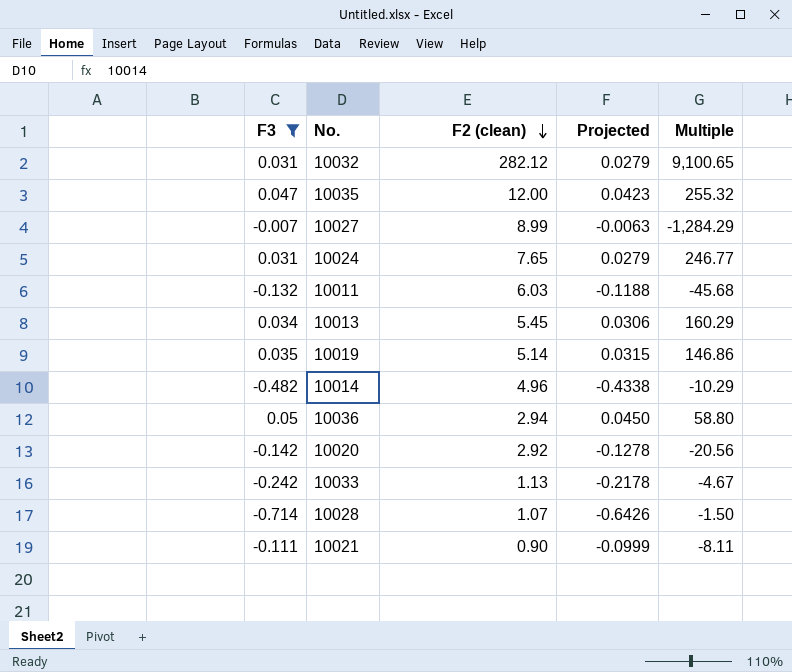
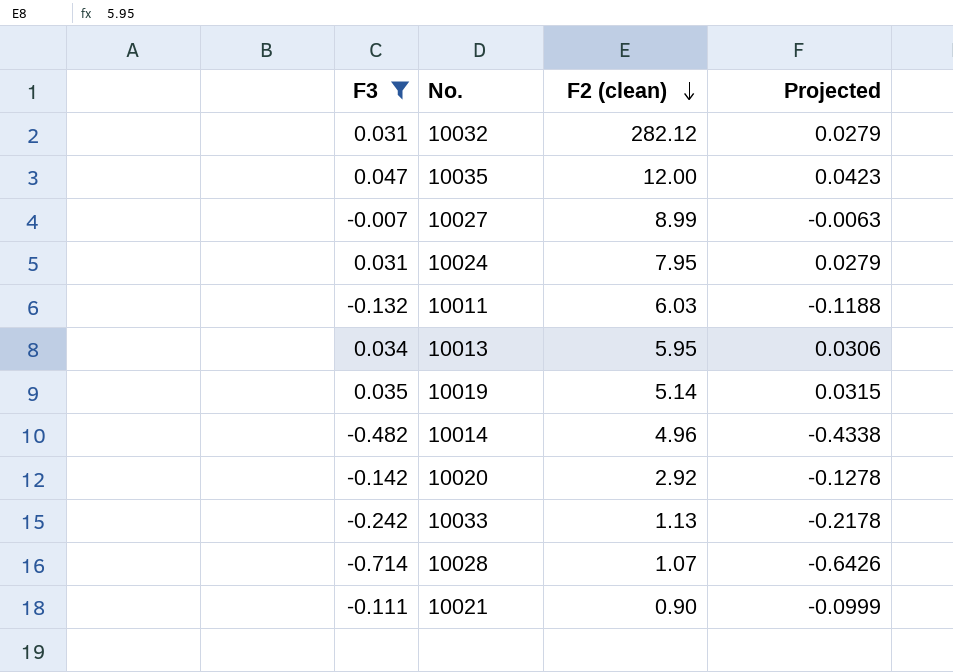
column Multiple | formula: [F2 (clean)] / [F3] -> none
row 10036: 0.05 | 2.94 | 0.0450 | 58.80 -> none
10024 | F2 (clean): 7.65 -> 7.95
10013 | F2 (clean): 5.45 -> 5.95

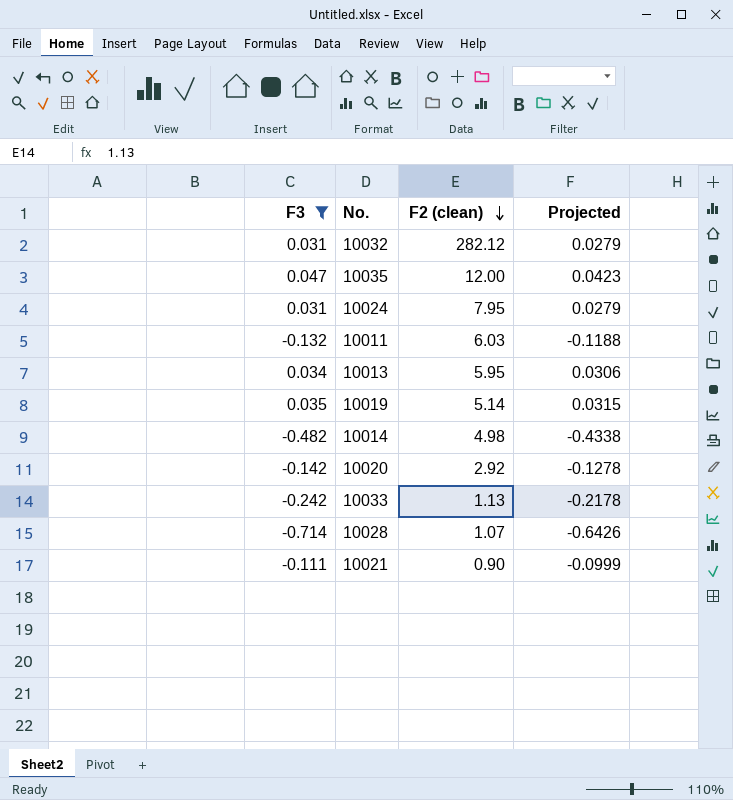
row 10027: -0.007 | 8.99 | -0.0063 -> none
10014 | F2 (clean): 4.96 -> 4.98

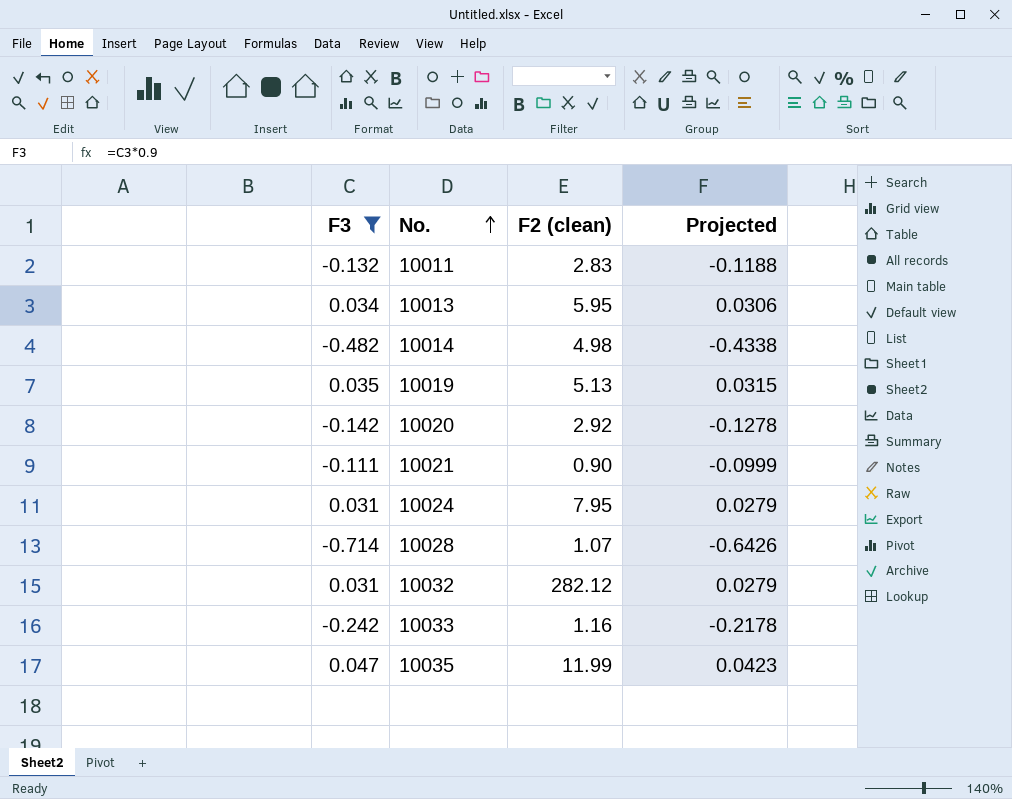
row order: F2 (clean) descending -> No. ascending
10011 | F2 (clean): 6.03 -> 2.83
10019 | F2 (clean): 5.14 -> 5.13
10033 | F2 (clean): 1.13 -> 1.16
10035 | F2 (clean): 12.00 -> 11.99

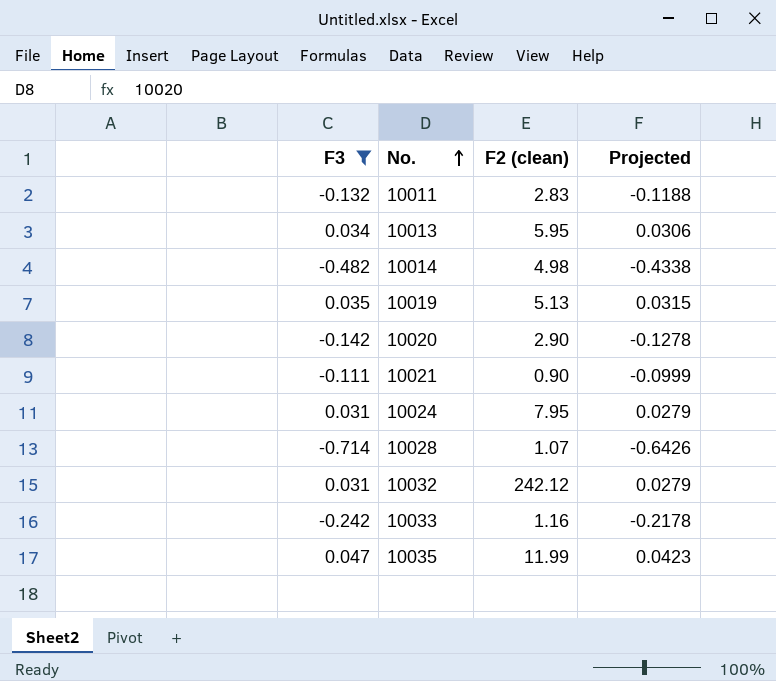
10020 | F2 (clean): 2.92 -> 2.90
10032 | F2 (clean): 282.12 -> 242.12

